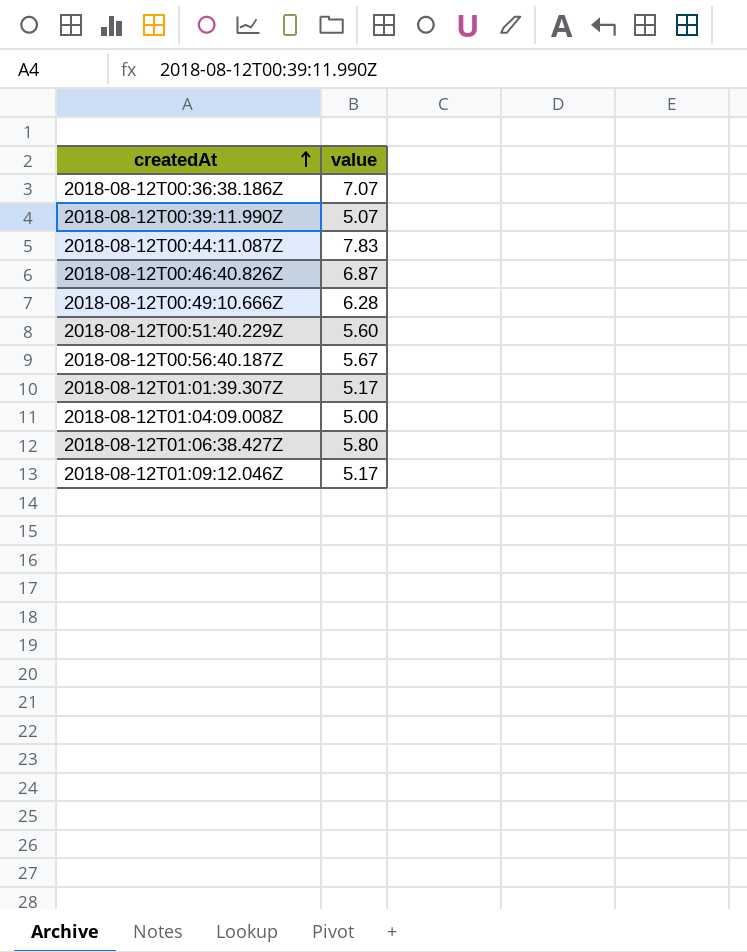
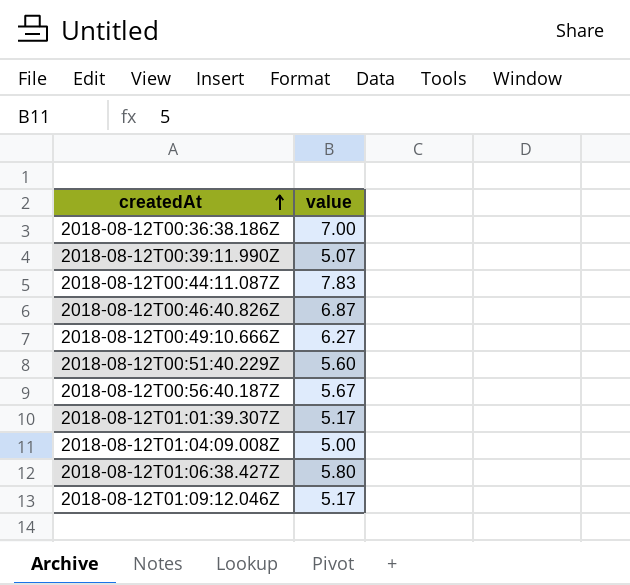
2018-08-12T00:36:38.186Z | value: 7.07 -> 7.00
2018-08-12T00:49:10.666Z | value: 6.28 -> 6.27

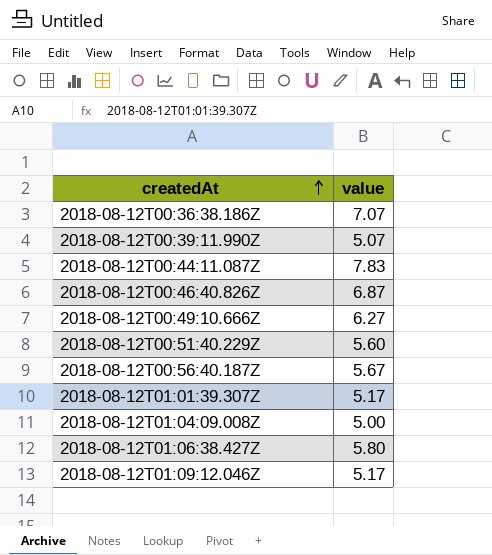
2018-08-12T00:36:38.186Z | value: 7.00 -> 7.07

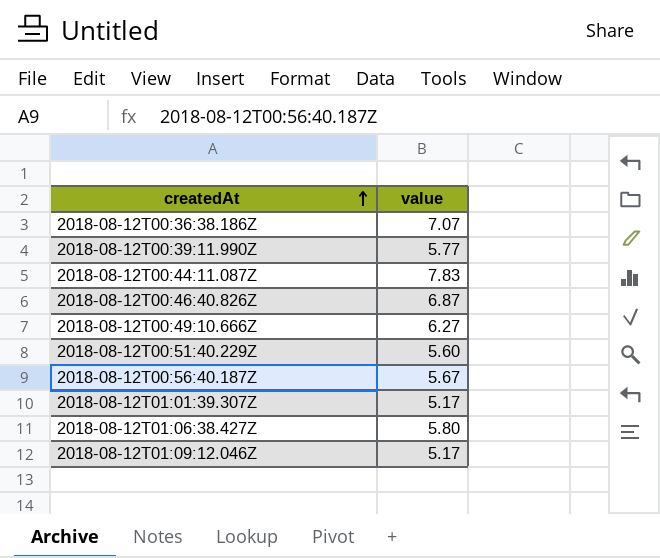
row 2018-08-12T01:04:09.008Z: 5.00 -> none
2018-08-12T00:39:11.990Z | value: 5.07 -> 5.77

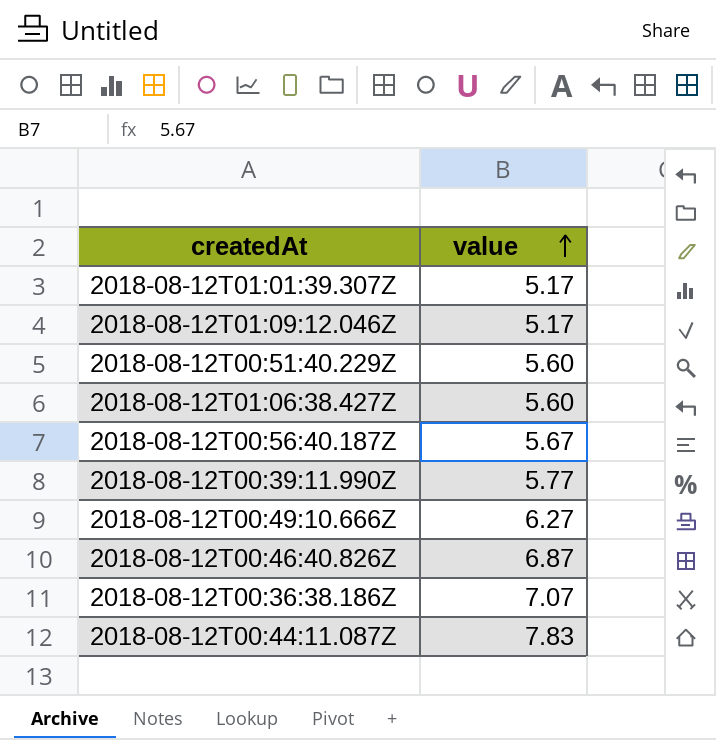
row order: createdAt ascending -> value ascending
2018-08-12T01:06:38.427Z | value: 5.80 -> 5.60

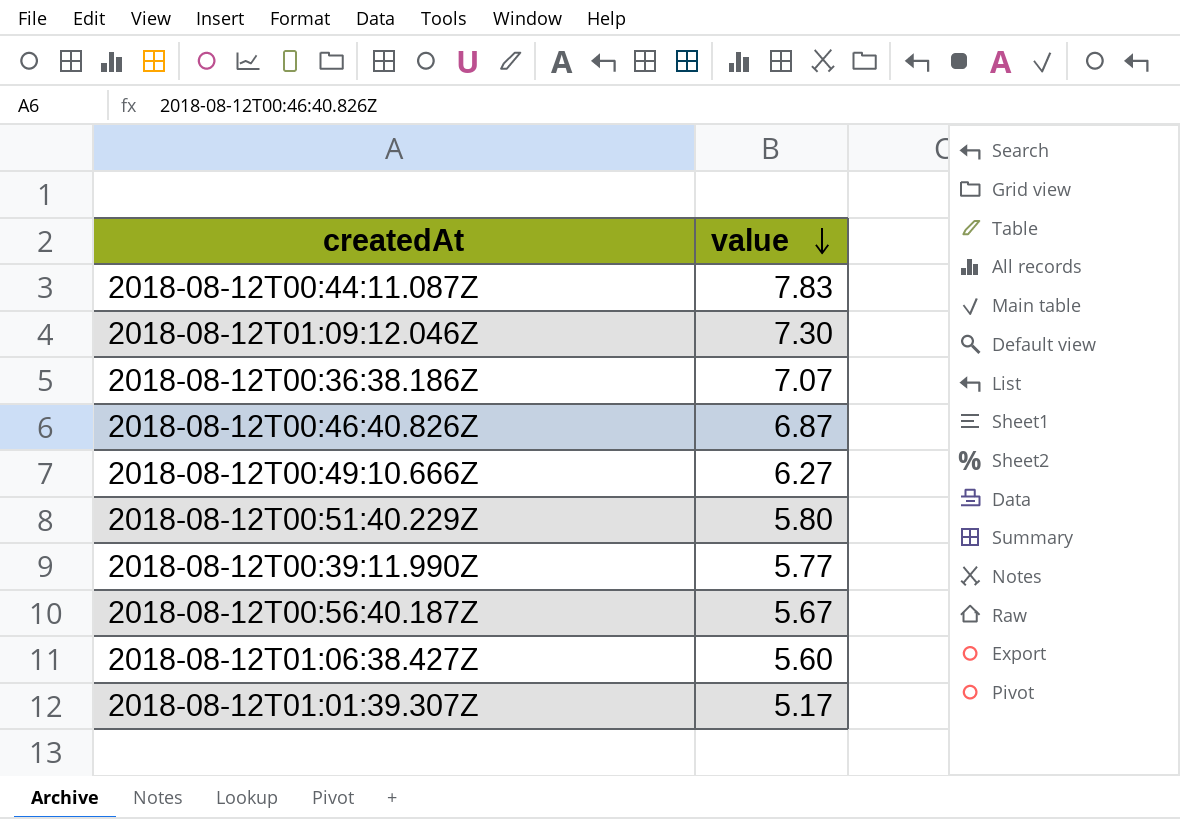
row order: value ascending -> value descending
2018-08-12T01:09:12.046Z | value: 5.17 -> 7.30
2018-08-12T00:51:40.229Z | value: 5.60 -> 5.80

